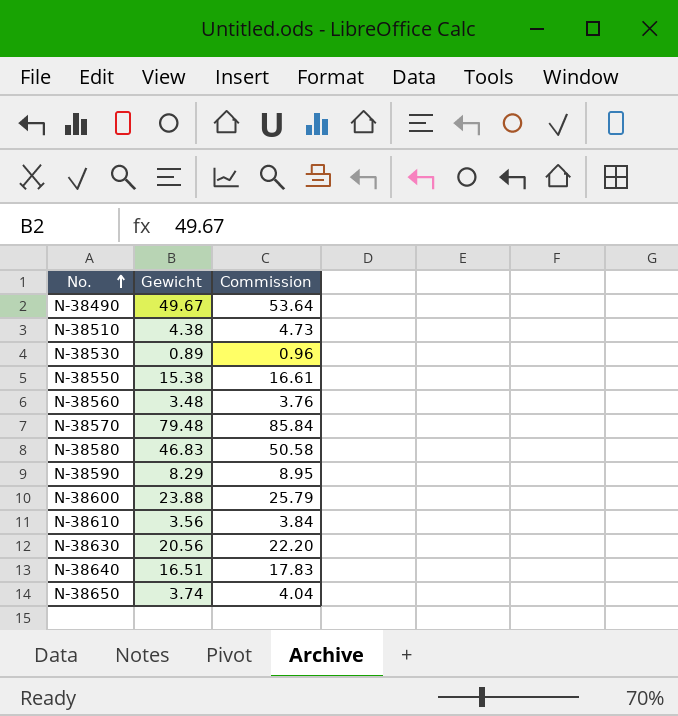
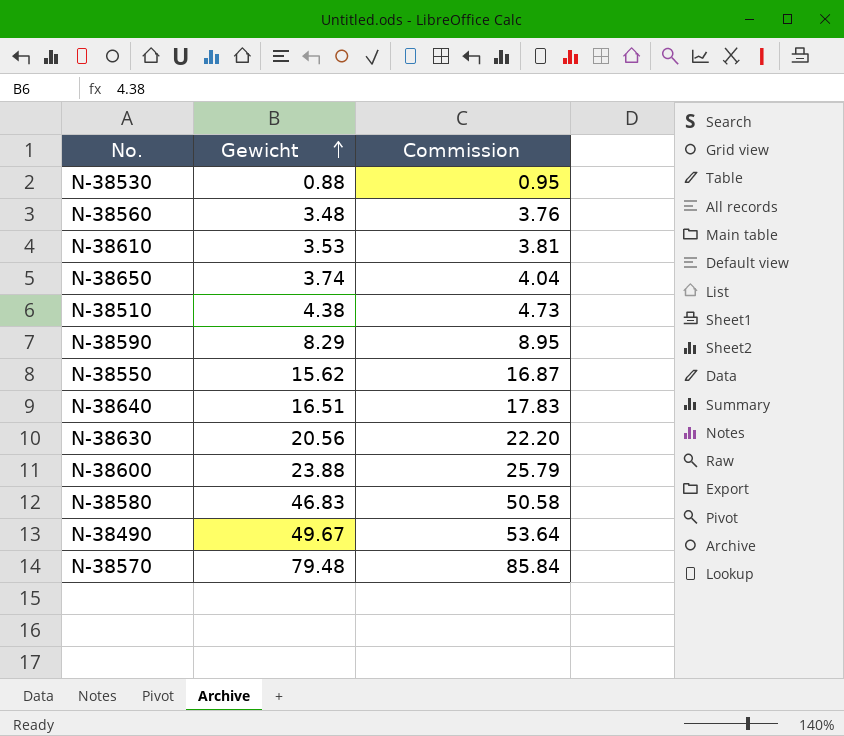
row order: No. ascending -> Gewicht ascending
N-38530 | Gewicht: 0.89 -> 0.88
N-38530 | Commission: 0.96 -> 0.95
N-38610 | Gewicht: 3.56 -> 3.53
N-38610 | Commission: 3.84 -> 3.81
N-38550 | Gewicht: 15.38 -> 15.62
N-38550 | Commission: 16.61 -> 16.87

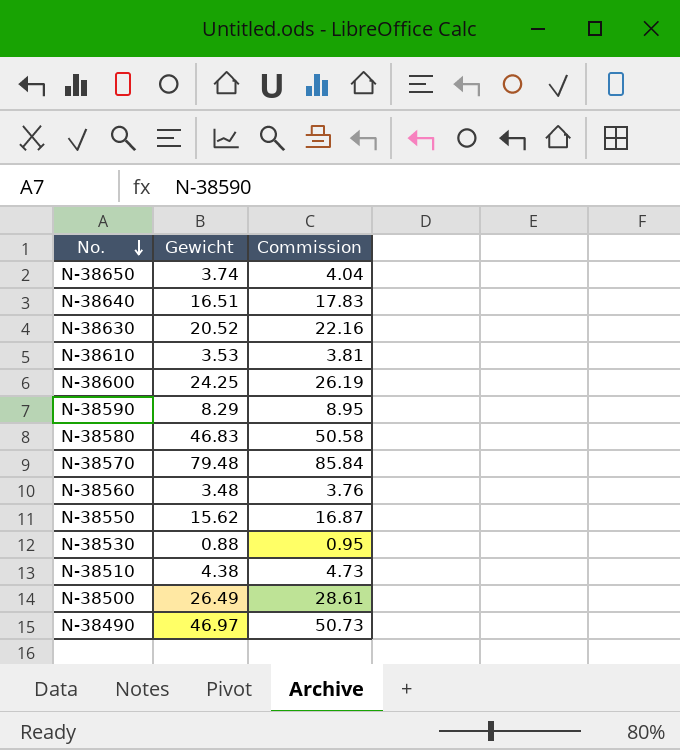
row order: Gewicht ascending -> No. descending
N-38630 | Gewicht: 20.56 -> 20.52
N-38630 | Commission: 22.20 -> 22.16
N-38600 | Gewicht: 23.88 -> 24.25
N-38600 | Commission: 25.79 -> 26.19
row N-38500: none -> 26.49 | 28.61
N-38490 | Gewicht: 49.67 -> 46.97
N-38490 | Commission: 53.64 -> 50.73

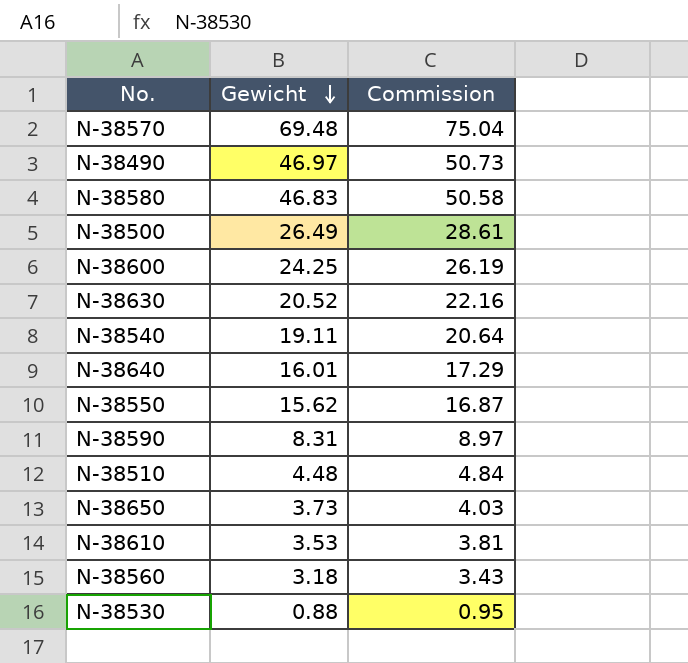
row order: No. descending -> Gewicht descending
N-38570 | Gewicht: 79.48 -> 69.48
N-38570 | Commission: 85.84 -> 75.04
row N-38540: none -> 19.11 | 20.64
N-38640 | Gewicht: 16.51 -> 16.01
N-38640 | Commission: 17.83 -> 17.29
N-38590 | Gewicht: 8.29 -> 8.31
N-38590 | Commission: 8.95 -> 8.97
N-38510 | Gewicht: 4.38 -> 4.48
N-38510 | Commission: 4.73 -> 4.84
N-38650 | Gewicht: 3.74 -> 3.73
N-38650 | Commission: 4.04 -> 4.03
N-38560 | Gewicht: 3.48 -> 3.18
N-38560 | Commission: 3.76 -> 3.43

